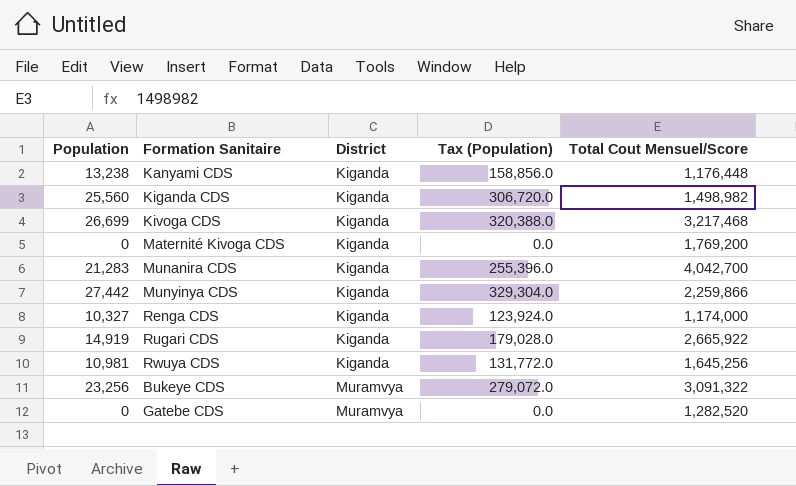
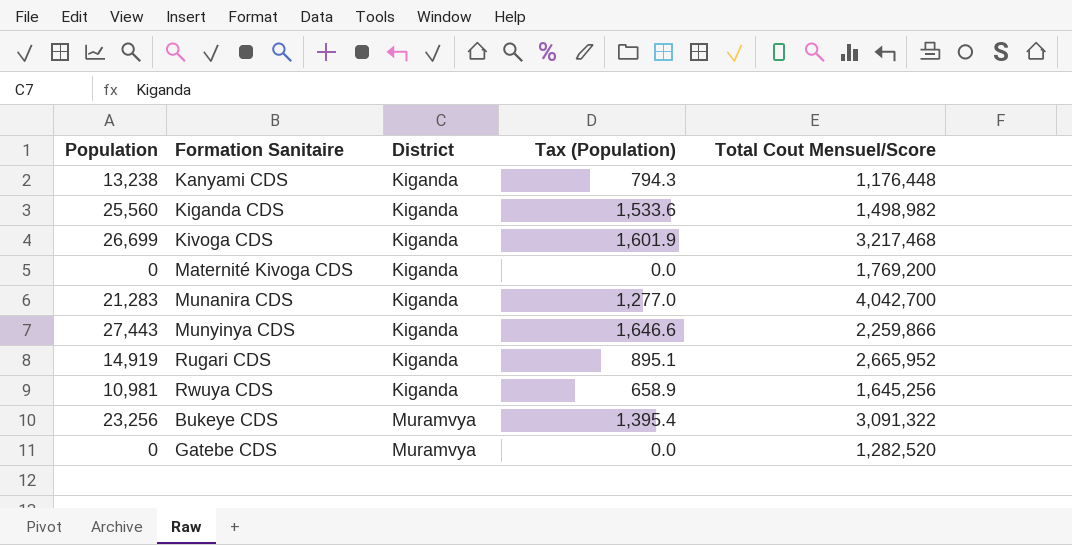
column Tax (Population) | formula: [Population] * 12 -> [Population] * 0.06
row Renga CDS: 10,327 | Kiganda | 123,924.0 | 1,174,000 -> none
Munyinya CDS | Population: 27,442 -> 27,443
Rugari CDS | Total Cout Mensuel/Score: 2,665,922 -> 2,665,952

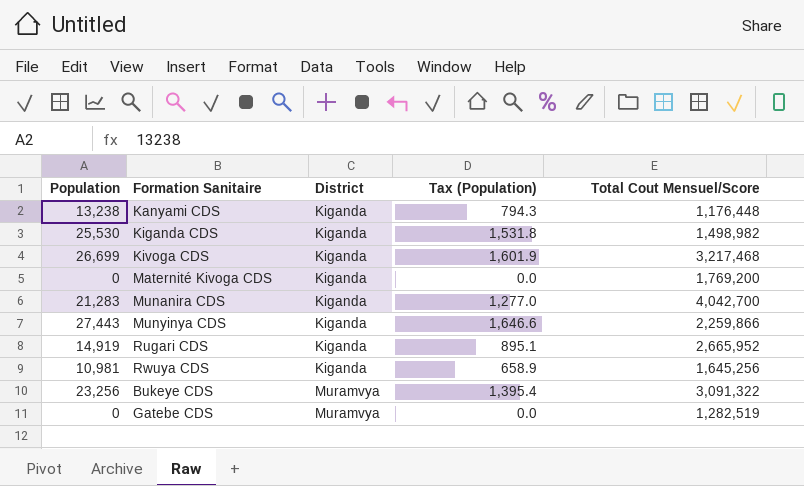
Kiganda CDS | Population: 25,560 -> 25,530
Kiganda CDS | Tax (Population): 1,533.6 -> 1,531.8
Gatebe CDS | Total Cout Mensuel/Score: 1,282,520 -> 1,282,519

